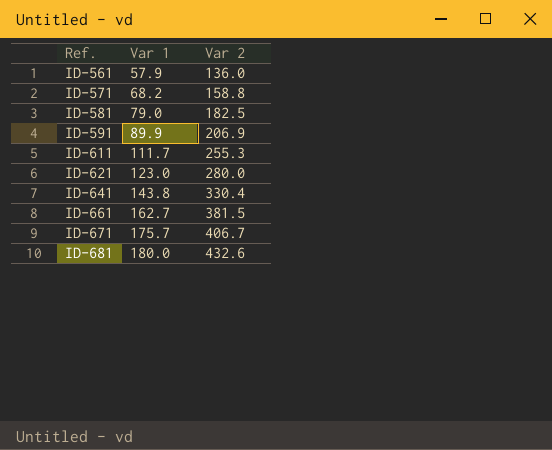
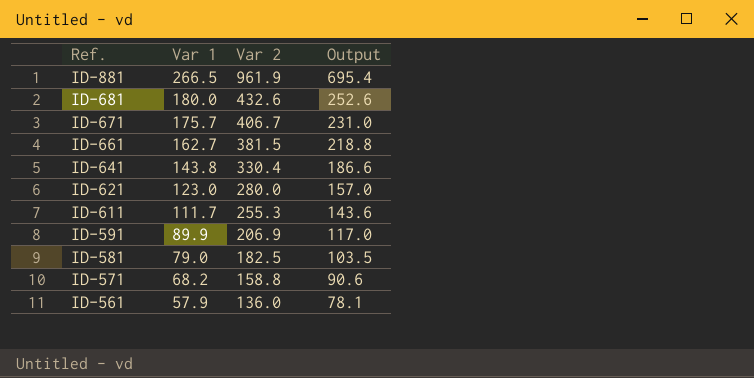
row order: Ref. ascending -> Ref. descending
column Output | formula: none -> [Var 2] - [Var 1]
row ID-881: none -> 266.5 | 961.9 | 695.4

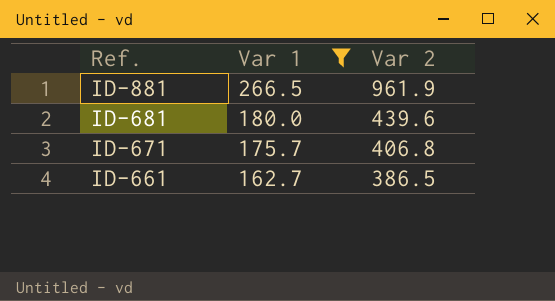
filter: none -> Var 1 >= 162.7
column Output | formula: [Var 2] - [Var 1] -> none
ID-681 | Var 2: 432.6 -> 439.6
ID-671 | Var 2: 406.7 -> 406.8
ID-661 | Var 2: 381.5 -> 386.5

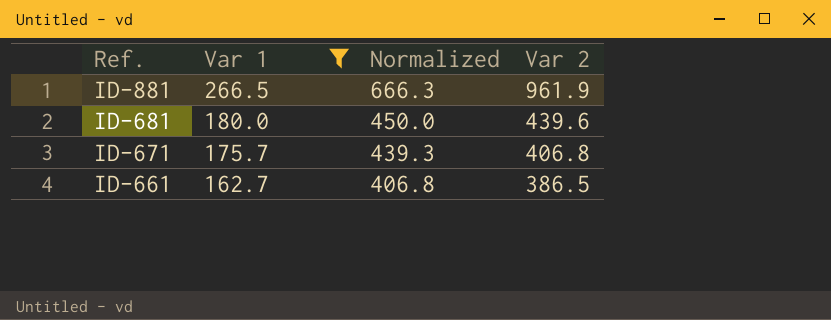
column Normalized | formula: none -> [Var 1] * 2.5

